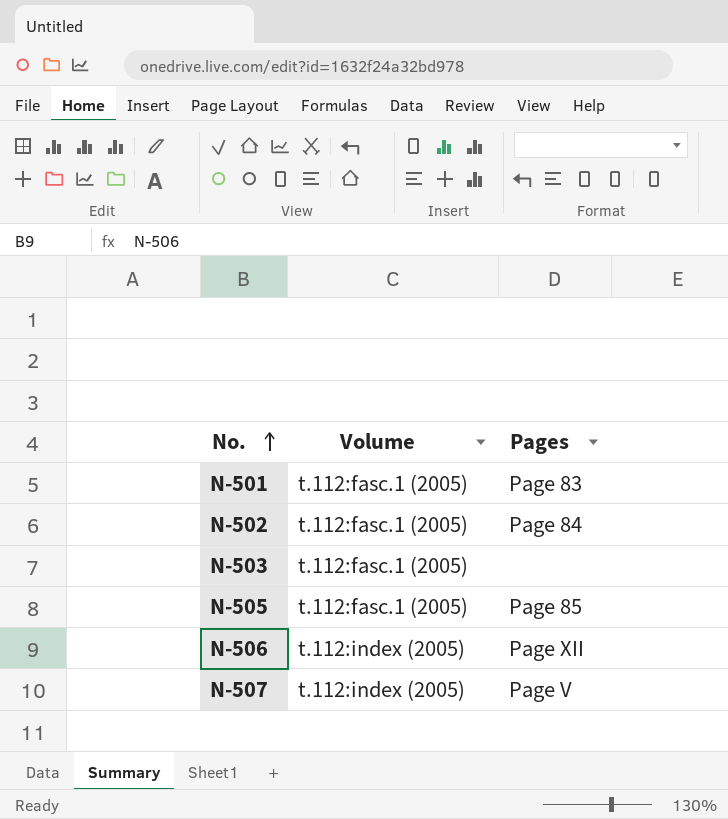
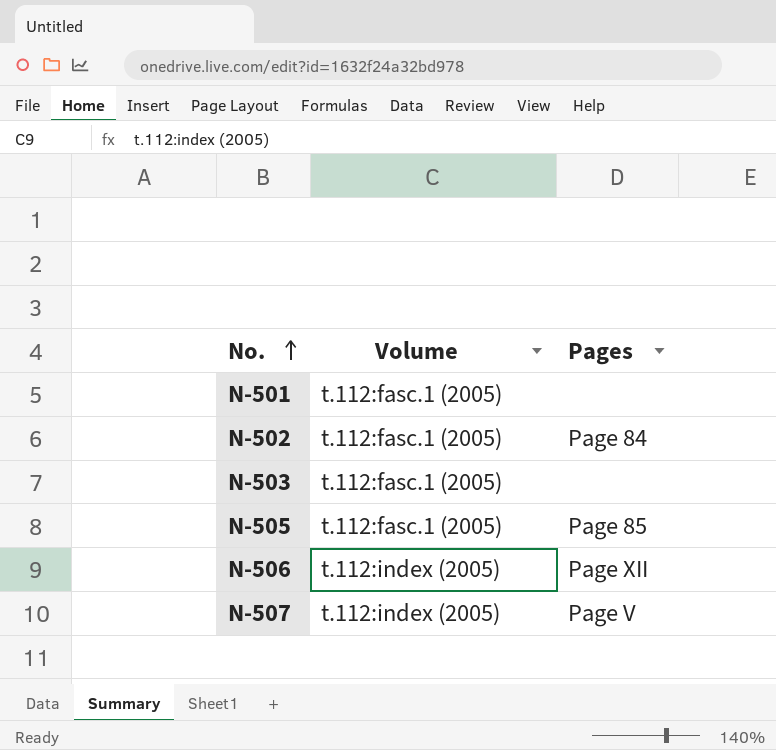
N-501 | Pages: Page 83 -> none

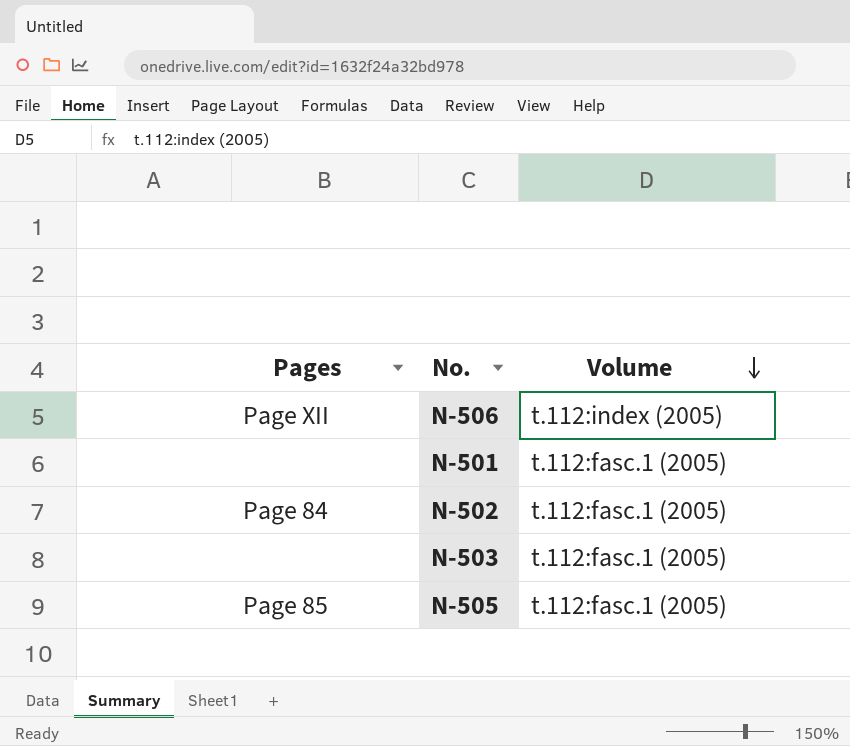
row order: No. ascending -> Volume descending
column Pages | position: 3 -> 1
row N-507: t.112:index (2005) | Page V -> none

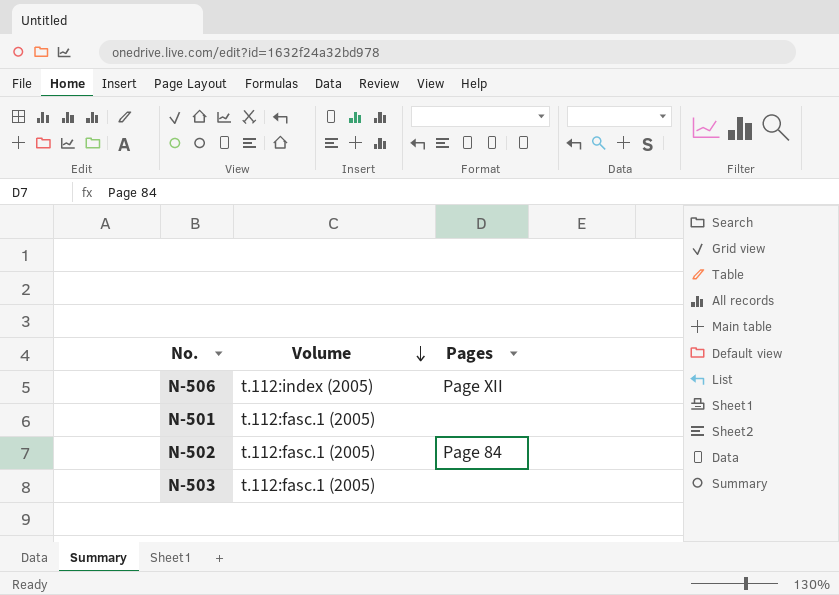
column Pages | position: 1 -> 3
row N-505: Page 85 | t.112:fasc.1 (2005) -> none

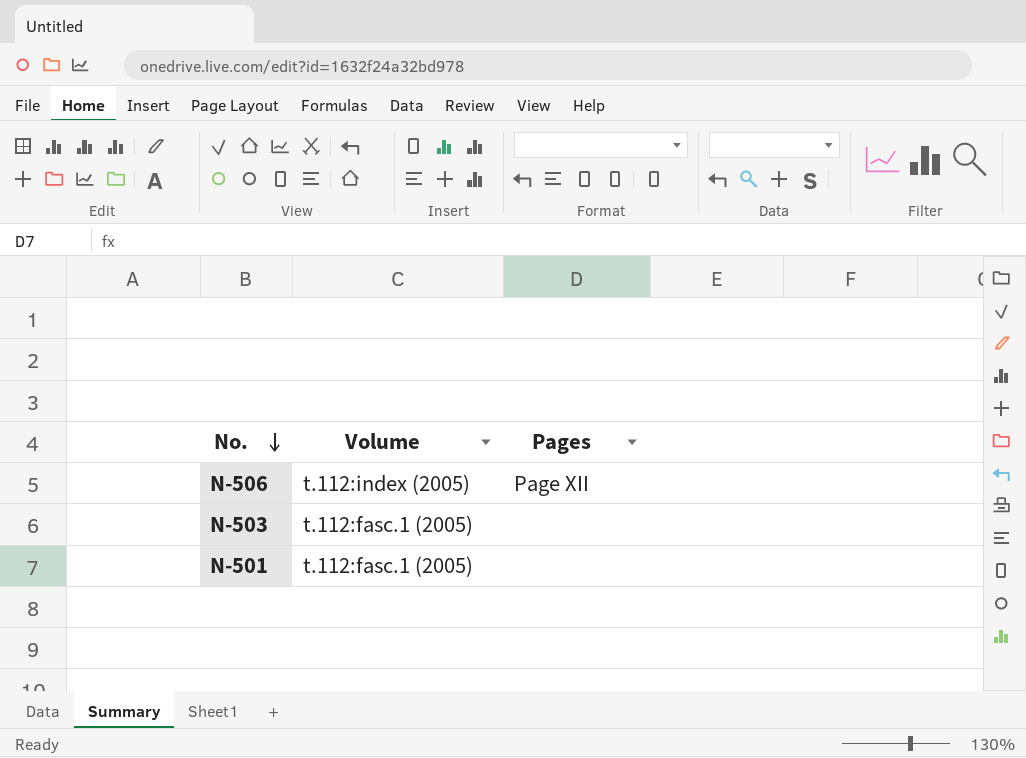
row order: Volume descending -> No. descending
row N-502: t.112:fasc.1 (2005) | Page 84 -> none

